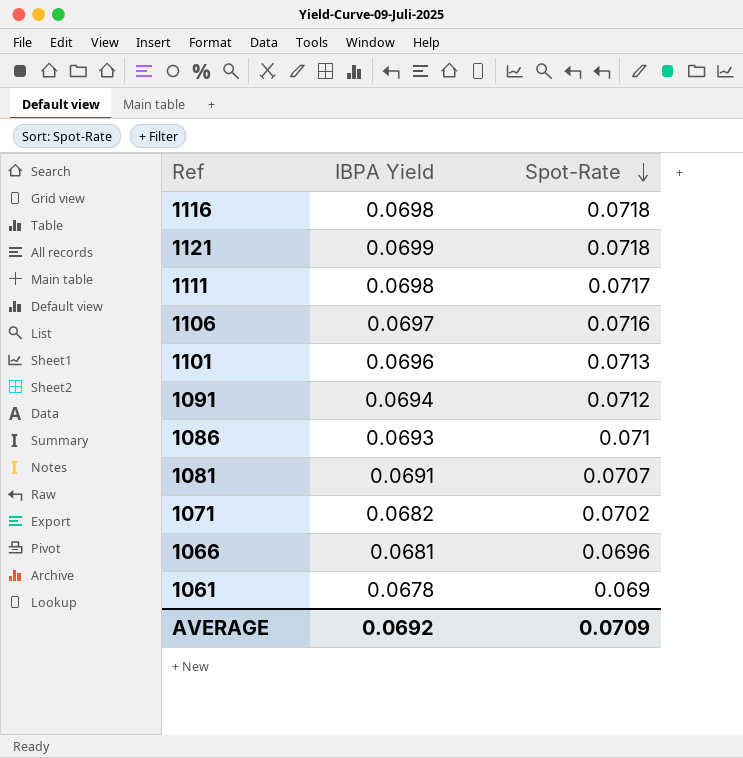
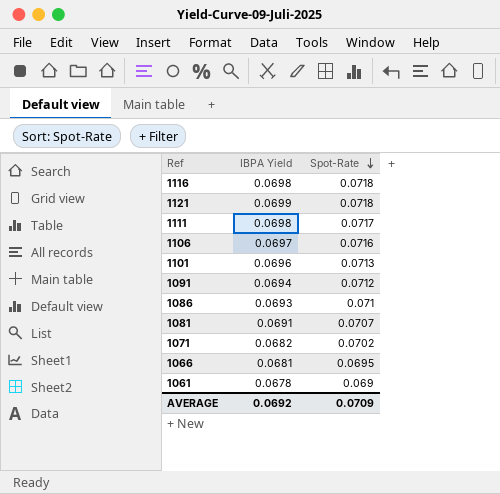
1066 | Spot-Rate: 0.0696 -> 0.0695

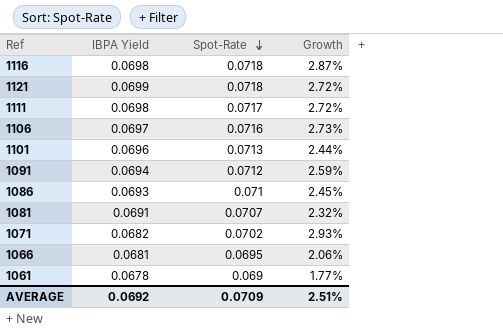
column Growth | formula: none -> ([Spot-Rate] - [IBPA Yield]) / [IBPA Yield]

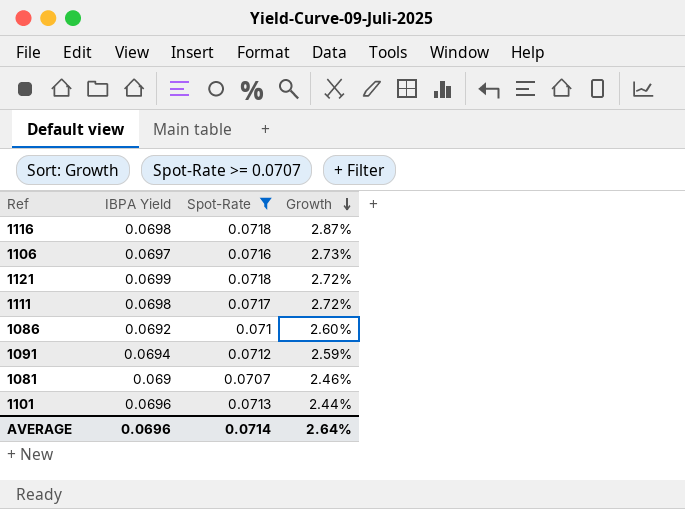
filter: none -> Spot-Rate >= 0.0707
row order: Spot-Rate descending -> Growth descending
1086 | IBPA Yield: 0.0693 -> 0.0692
1086 | Growth: 2.45% -> 2.60%
1081 | IBPA Yield: 0.0691 -> 0.069
1081 | Growth: 2.32% -> 2.46%
AVERAGE | IBPA Yield: 0.0692 -> 0.0696
AVERAGE | Spot-Rate: 0.0709 -> 0.0714
AVERAGE | Growth: 2.51% -> 2.64%

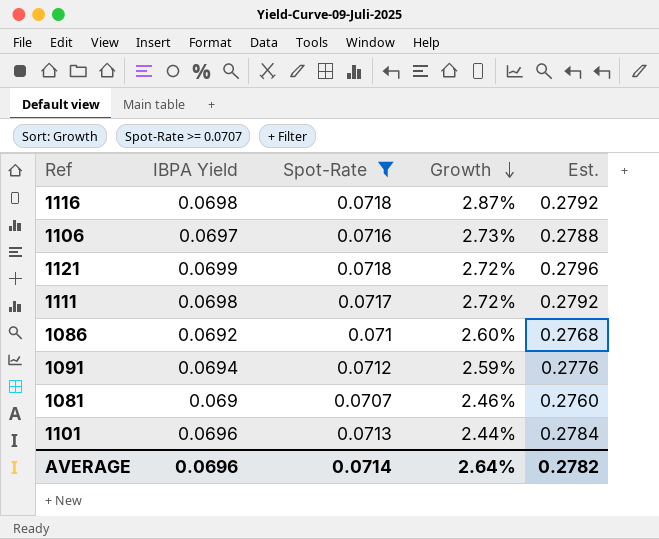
column Est. | formula: none -> [IBPA Yield] * 4

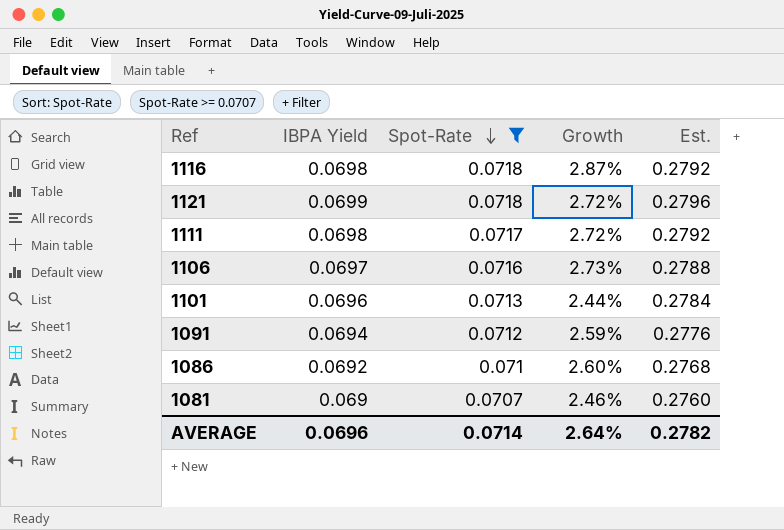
row order: Growth descending -> Spot-Rate descending

